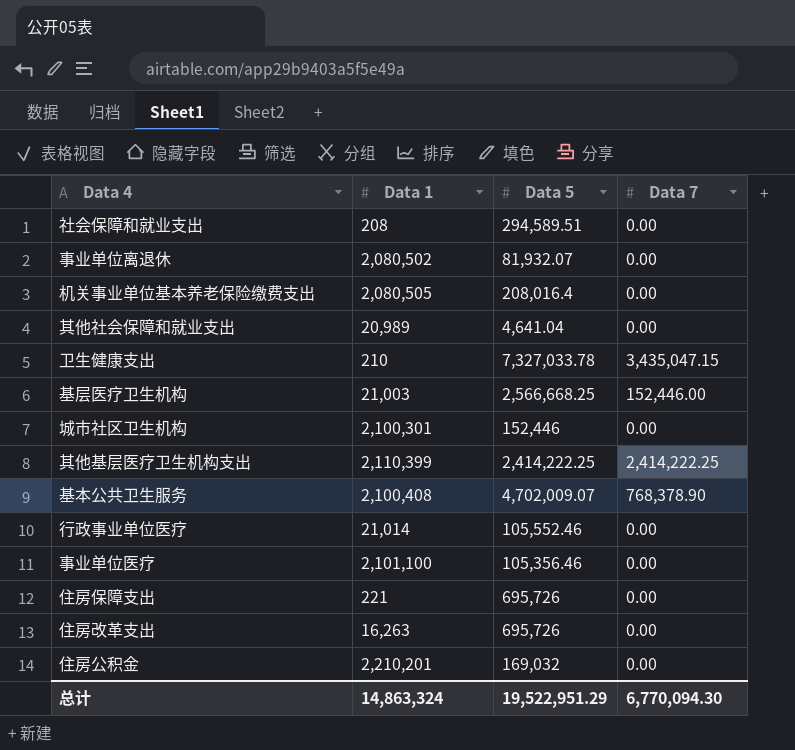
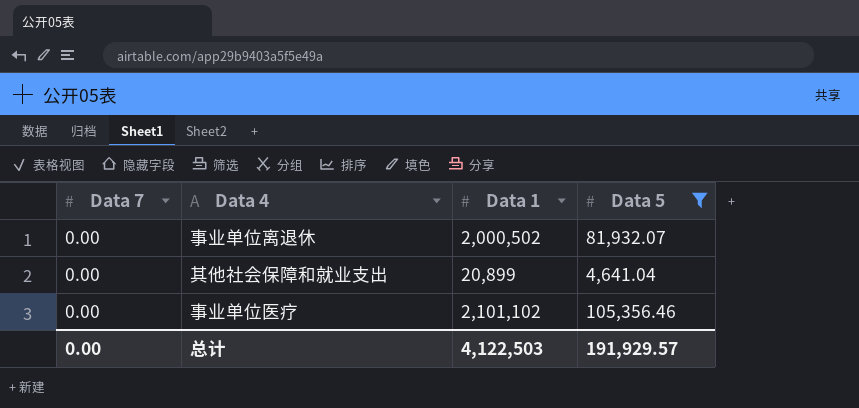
filter: none -> Data 5 <= 105,356.46
column Data 7 | position: 4 -> 1
事业单位离退休 | Data 1: 2,080,502 -> 2,000,502
其他社会保障和就业支出 | Data 1: 20,989 -> 20,899
事业单位医疗 | Data 1: 2,101,100 -> 2,101,102
总计 | Data 7: 6,770,094.30 -> 0.00
总计 | Data 1: 14,863,324 -> 4,122,503
总计 | Data 5: 19,522,951.29 -> 191,929.57

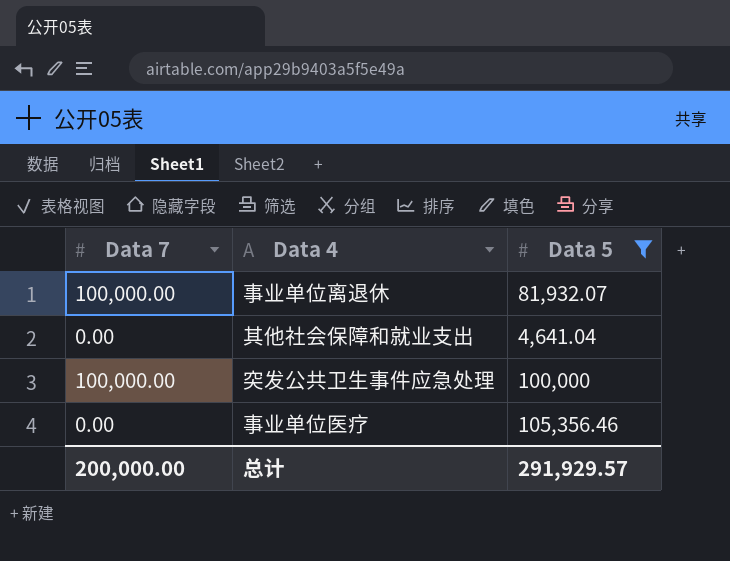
column Data 1 | position: 3 -> none
事业单位离退休 | Data 7: 0.00 -> 100,000.00
row 突发公共卫生事件应急处理: none -> 100,000.00 | 100,000
总计 | Data 7: 0.00 -> 200,000.00
总计 | Data 5: 191,929.57 -> 291,929.57

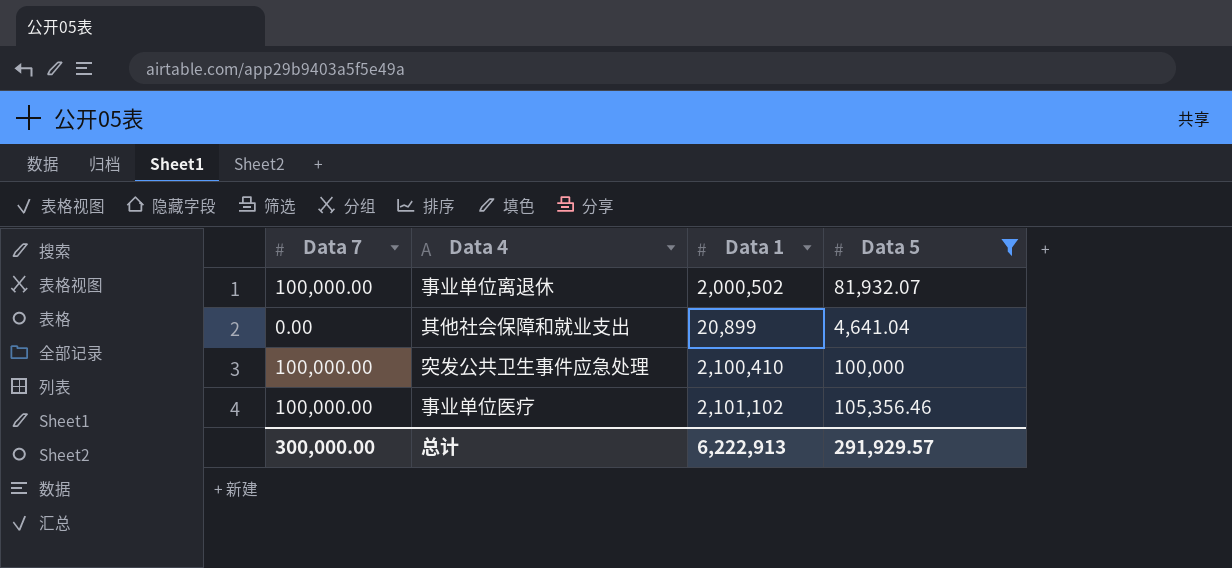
column Data 1 | position: none -> 3
事业单位医疗 | Data 7: 0.00 -> 100,000.00
总计 | Data 7: 200,000.00 -> 300,000.00

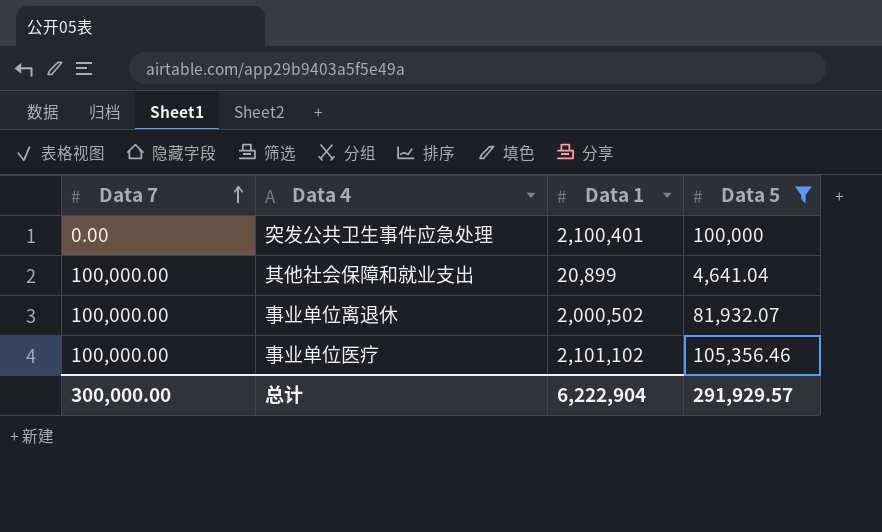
row order: none -> Data 7 ascending
突发公共卫生事件应急处理 | Data 7: 100,000.00 -> 0.00
突发公共卫生事件应急处理 | Data 1: 2,100,410 -> 2,100,401
其他社会保障和就业支出 | Data 7: 0.00 -> 100,000.00
总计 | Data 1: 6,222,913 -> 6,222,904

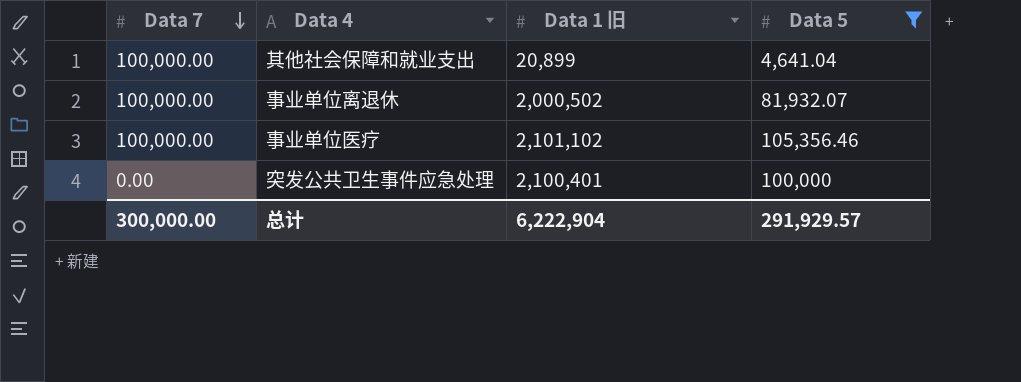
row order: Data 7 ascending -> Data 7 descending
column name: Data 1 -> Data 1 旧

